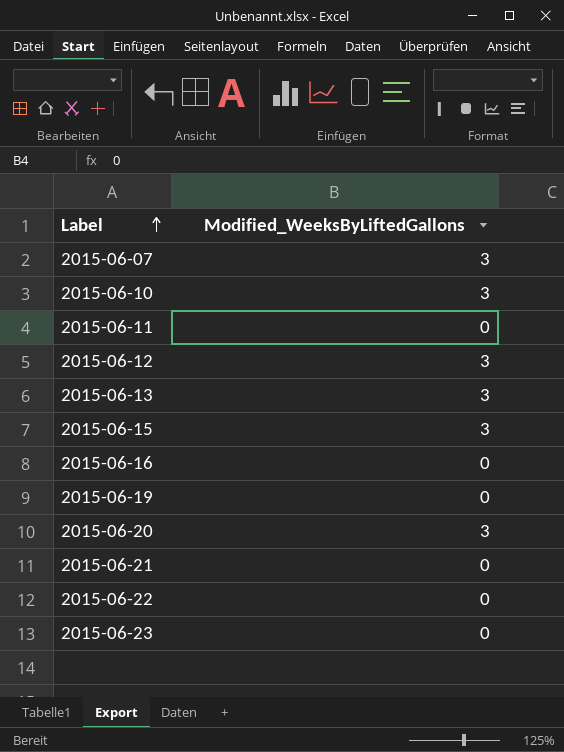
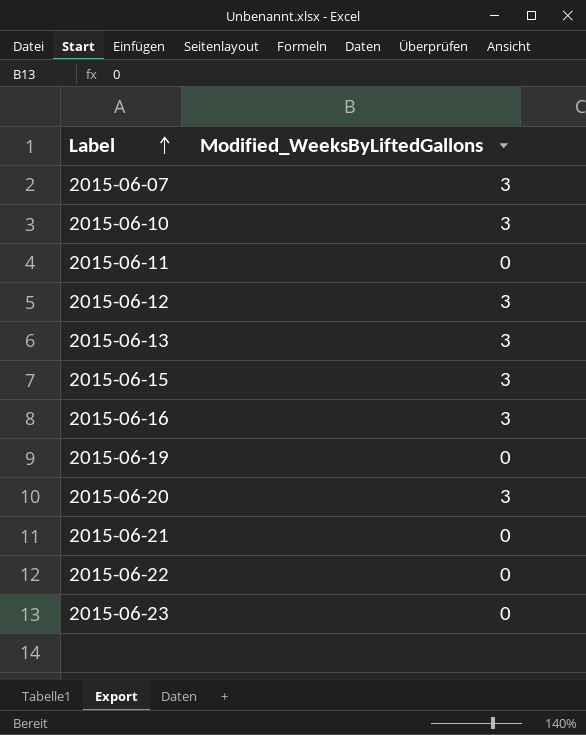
2015-06-16 | Modified_WeeksByLiftedGallons: 0 -> 3

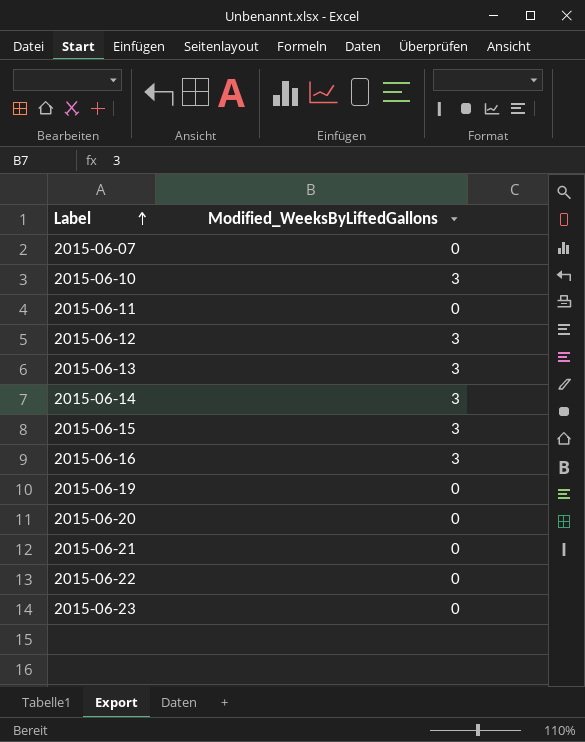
2015-06-07 | Modified_WeeksByLiftedGallons: 3 -> 0
row 2015-06-14: none -> 3
2015-06-20 | Modified_WeeksByLiftedGallons: 3 -> 0

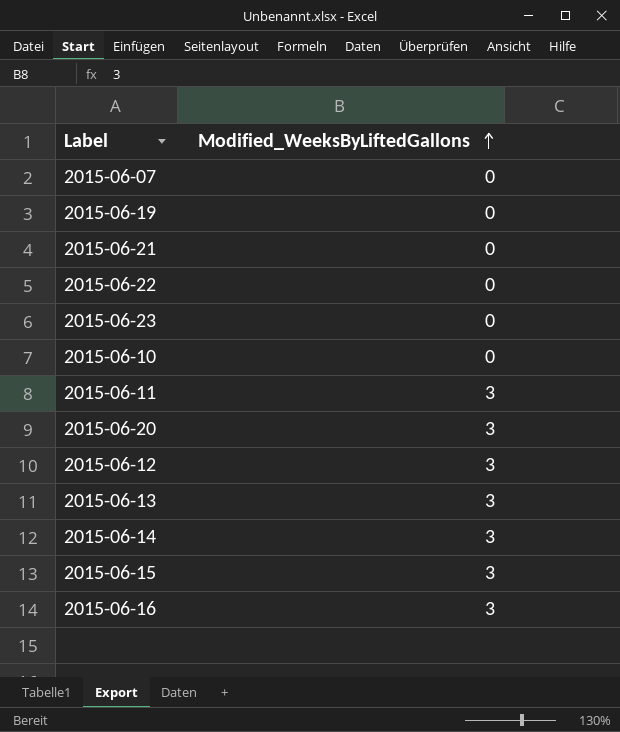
row order: Label ascending -> Modified_WeeksByLiftedGallons ascending
2015-06-10 | Modified_WeeksByLiftedGallons: 3 -> 0
2015-06-11 | Modified_WeeksByLiftedGallons: 0 -> 3
2015-06-20 | Modified_WeeksByLiftedGallons: 0 -> 3

